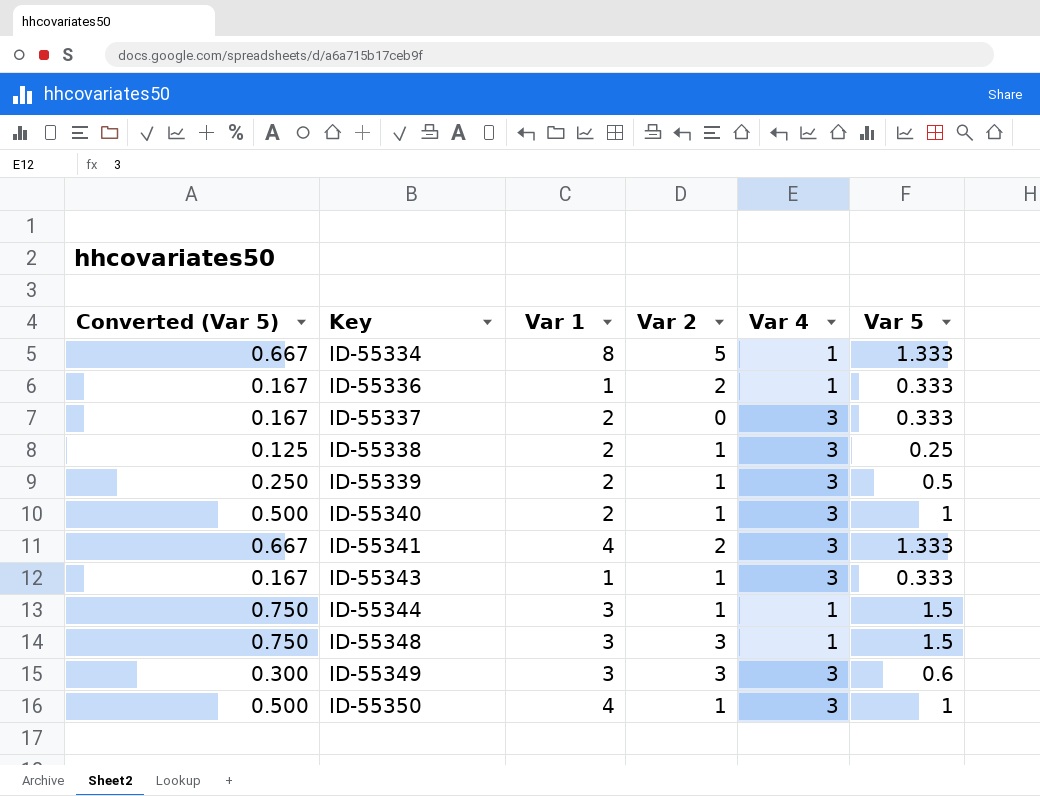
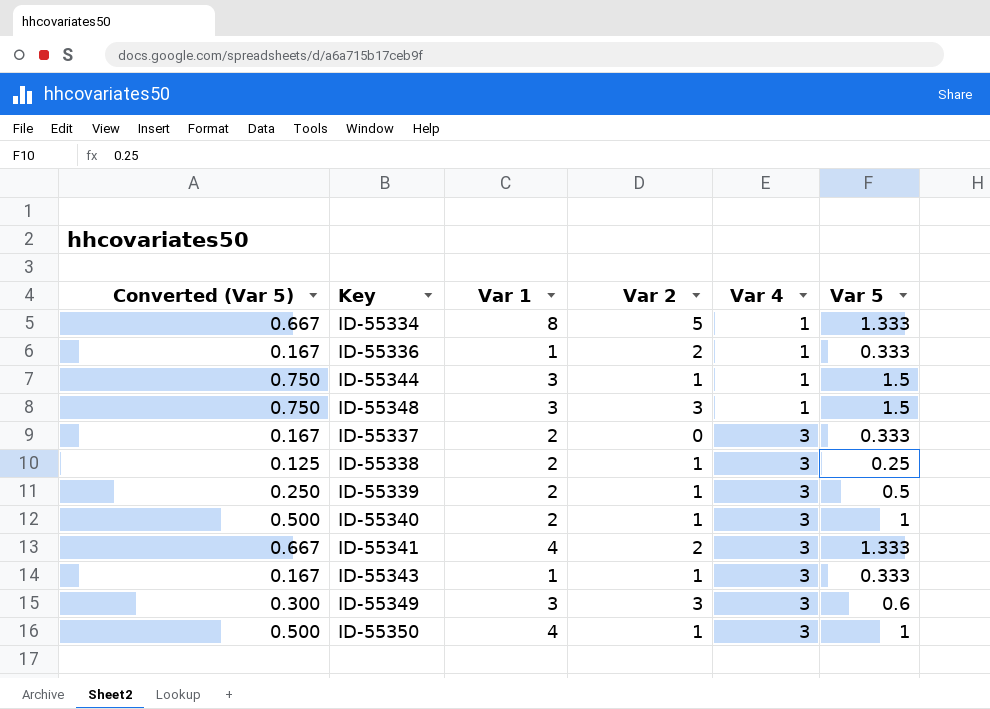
row order: Key ascending -> Var 4 ascending

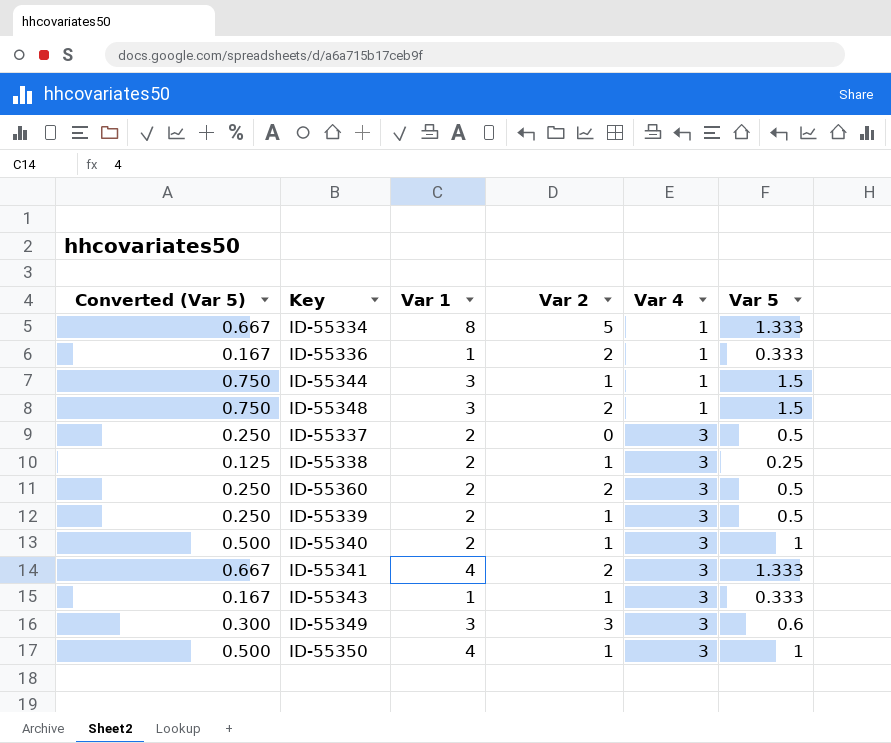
ID-55348 | Var 2: 3 -> 2
ID-55337 | Converted (Var 5): 0.167 -> 0.250
ID-55337 | Var 5: 0.333 -> 0.5
row ID-55360: none -> 0.250 | 2 | 2 | 3 | 0.5

